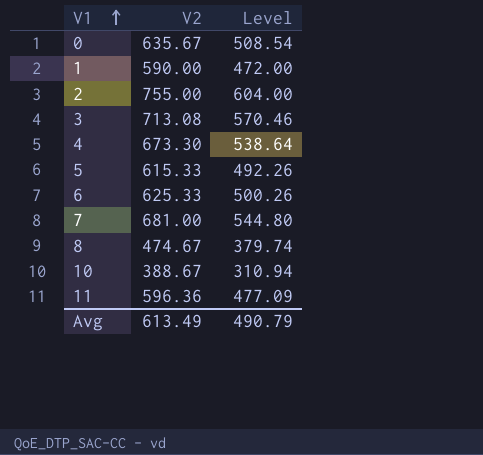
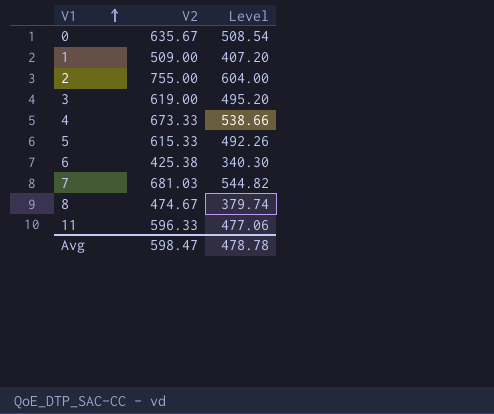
row 10: 388.67 | 310.94 -> none
1 | V2: 590.00 -> 509.00
1 | Level: 472.00 -> 407.20
3 | V2: 713.08 -> 619.00
3 | Level: 570.46 -> 495.20
4 | V2: 673.30 -> 673.33
4 | Level: 538.64 -> 538.66
6 | V2: 625.33 -> 425.38
6 | Level: 500.26 -> 340.30
7 | V2: 681.00 -> 681.03
7 | Level: 544.80 -> 544.82
11 | V2: 596.36 -> 596.33
11 | Level: 477.09 -> 477.06
Avg | V2: 613.49 -> 598.47
Avg | Level: 490.79 -> 478.78

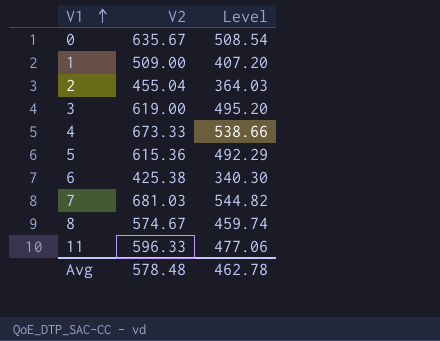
2 | V2: 755.00 -> 455.04
2 | Level: 604.00 -> 364.03
5 | V2: 615.33 -> 615.36
5 | Level: 492.26 -> 492.29
8 | V2: 474.67 -> 574.67
8 | Level: 379.74 -> 459.74
Avg | V2: 598.47 -> 578.48
Avg | Level: 478.78 -> 462.78

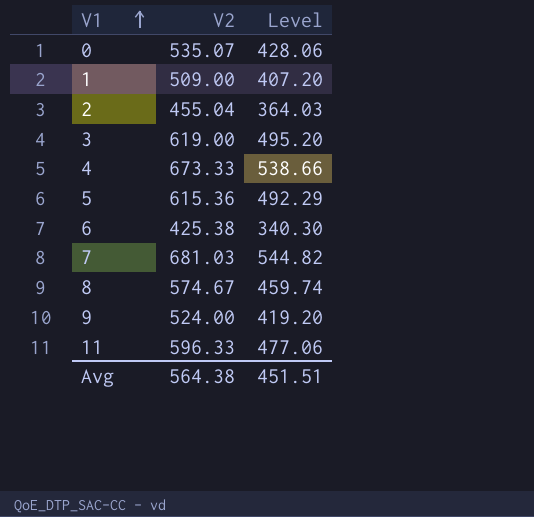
0 | V2: 635.67 -> 535.07
0 | Level: 508.54 -> 428.06
row 9: none -> 524.00 | 419.20
Avg | V2: 578.48 -> 564.38
Avg | Level: 462.78 -> 451.51

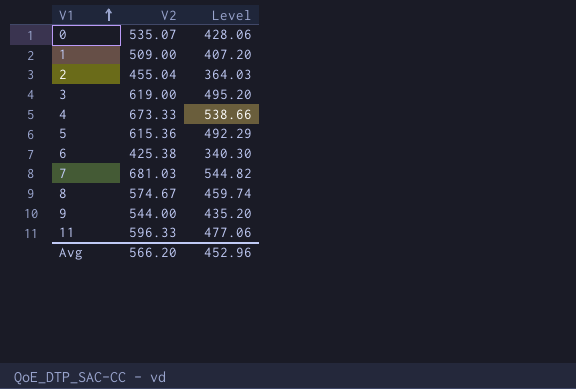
9 | V2: 524.00 -> 544.00
9 | Level: 419.20 -> 435.20
Avg | V2: 564.38 -> 566.20
Avg | Level: 451.51 -> 452.96

